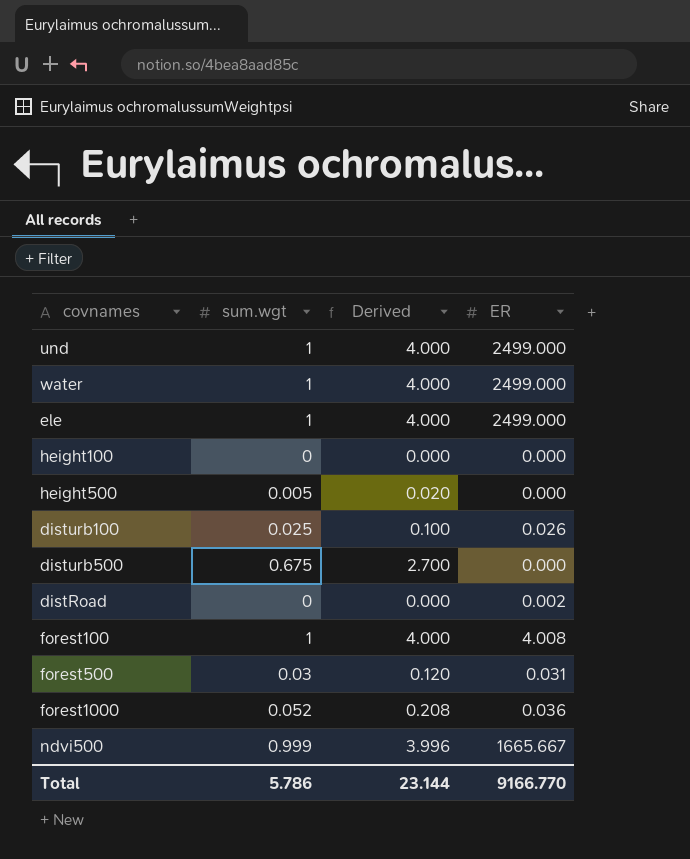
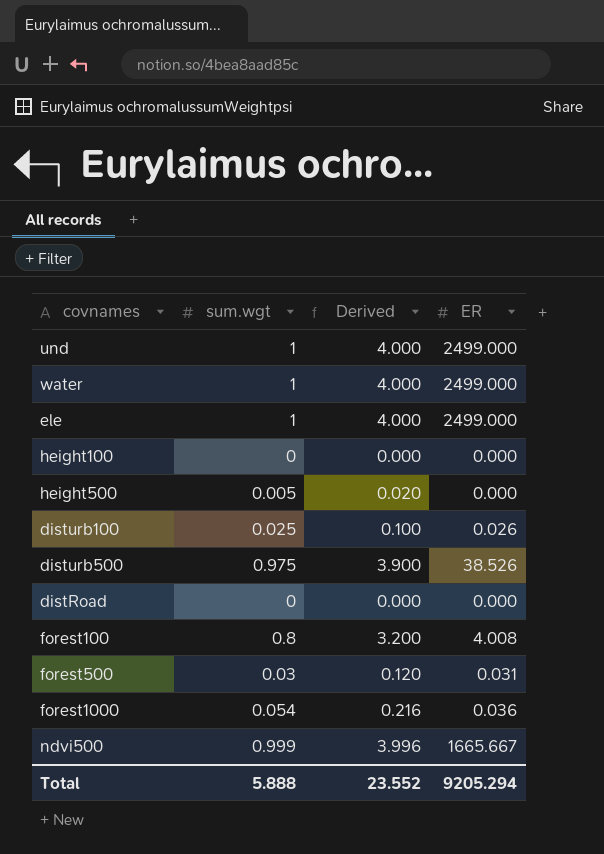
disturb500 | sum.wgt: 0.675 -> 0.975
disturb500 | Derived: 2.700 -> 3.900
disturb500 | ER: 0.000 -> 38.526
distRoad | ER: 0.002 -> 0.000
forest100 | sum.wgt: 1 -> 0.8
forest100 | Derived: 4.000 -> 3.200
forest1000 | sum.wgt: 0.052 -> 0.054
forest1000 | Derived: 0.208 -> 0.216
Total | sum.wgt: 5.786 -> 5.888
Total | Derived: 23.144 -> 23.552
Total | ER: 9166.770 -> 9205.294

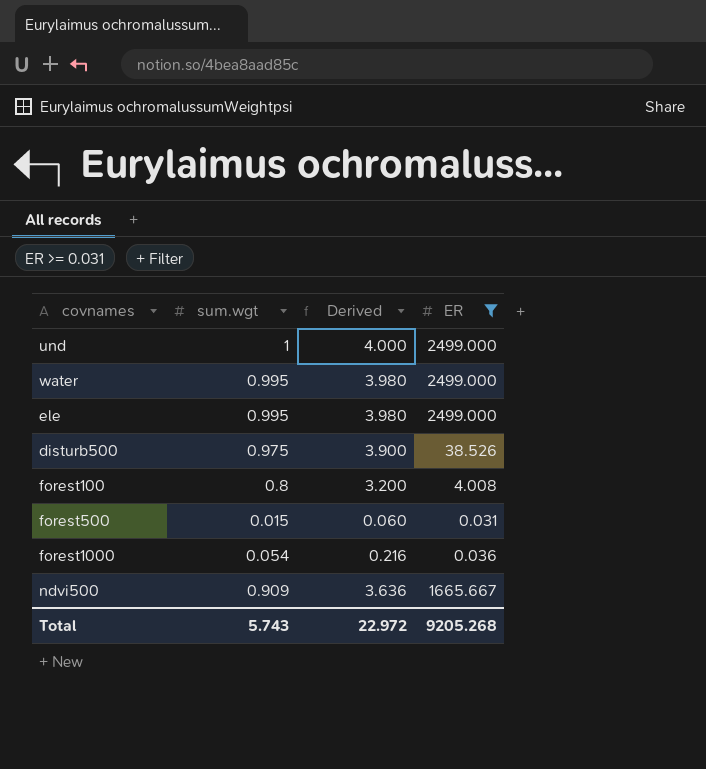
filter: none -> ER >= 0.031
water | sum.wgt: 1 -> 0.995
water | Derived: 4.000 -> 3.980
ele | sum.wgt: 1 -> 0.995
ele | Derived: 4.000 -> 3.980
forest500 | sum.wgt: 0.03 -> 0.015
forest500 | Derived: 0.120 -> 0.060
ndvi500 | sum.wgt: 0.999 -> 0.909
ndvi500 | Derived: 3.996 -> 3.636
Total | sum.wgt: 5.888 -> 5.743
Total | Derived: 23.552 -> 22.972
Total | ER: 9205.294 -> 9205.268

